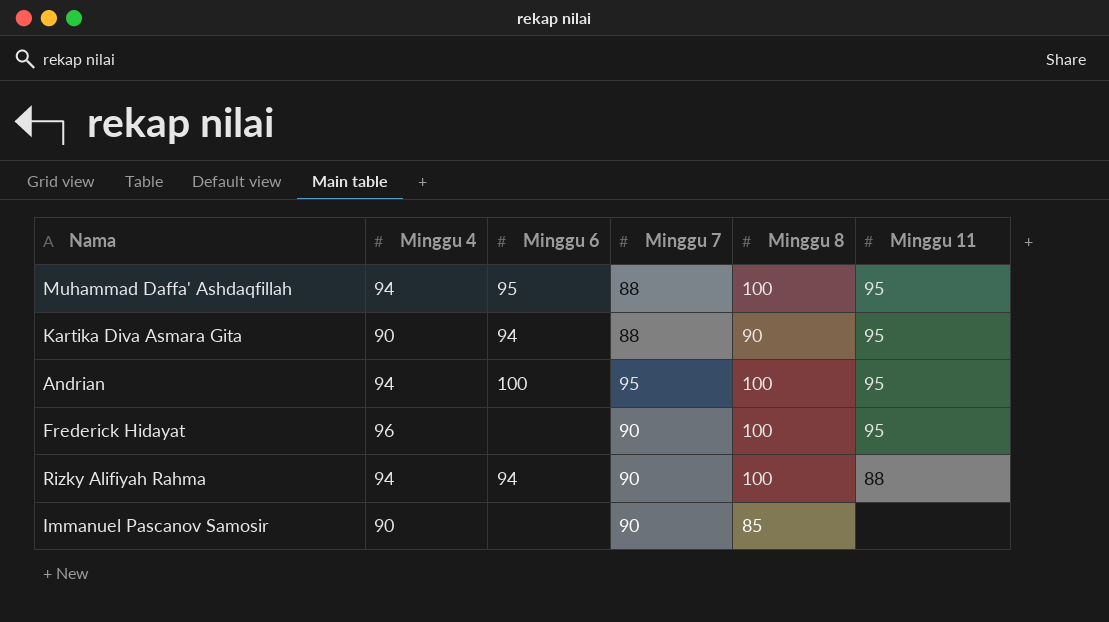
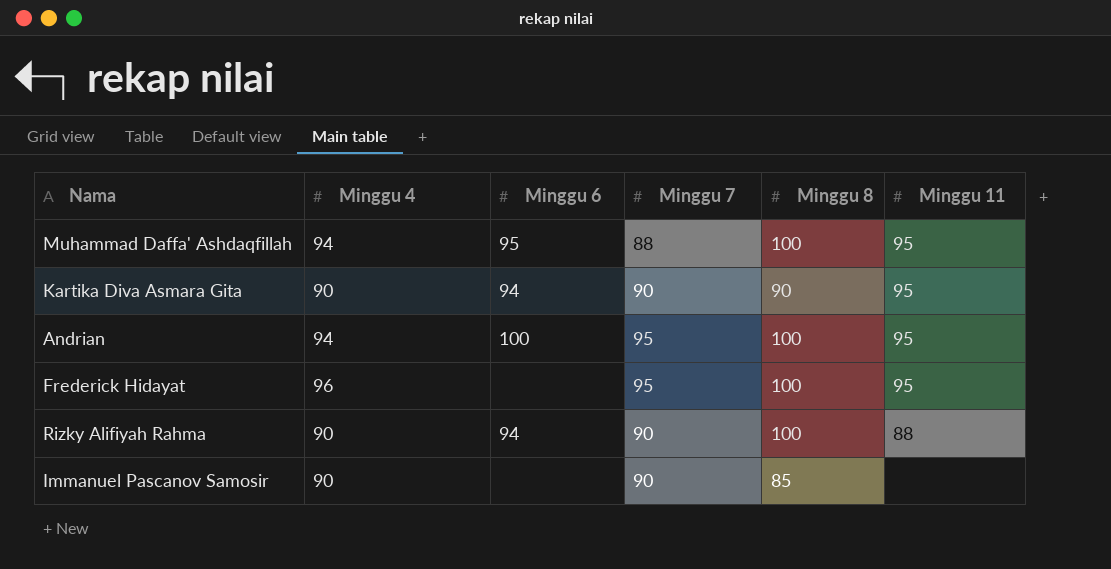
Kartika Diva Asmara Gita | Minggu 7: 88 -> 90
Frederick Hidayat | Minggu 7: 90 -> 95
Rizky Alifiyah Rahma | Minggu 4: 94 -> 90

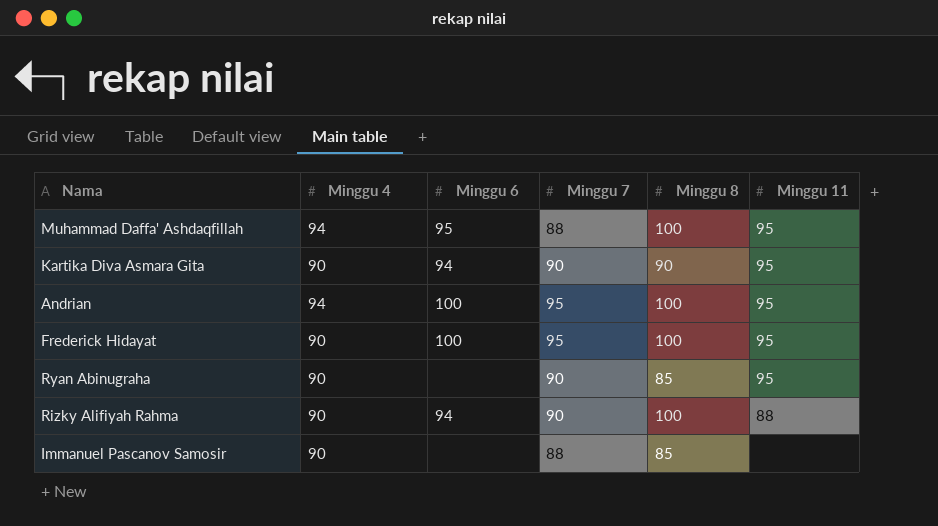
Frederick Hidayat | Minggu 4: 96 -> 90
Frederick Hidayat | Minggu 6: none -> 100
row Ryan Abinugraha: none -> 90 | none | 90 | 85 | 95
Immanuel Pascanov Samosir | Minggu 7: 90 -> 88

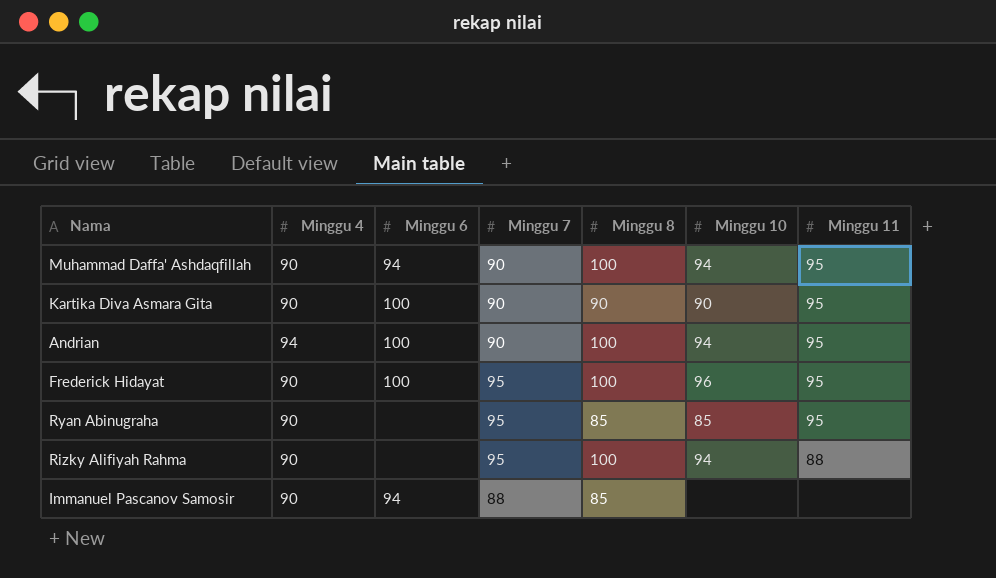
column Minggu 10 | position: none -> 6
Muhammad Daffa' Ashdaqfillah | Minggu 4: 94 -> 90
Muhammad Daffa' Ashdaqfillah | Minggu 6: 95 -> 94
Muhammad Daffa' Ashdaqfillah | Minggu 7: 88 -> 90
Kartika Diva Asmara Gita | Minggu 6: 94 -> 100
Andrian | Minggu 7: 95 -> 90
Ryan Abinugraha | Minggu 7: 90 -> 95
Rizky Alifiyah Rahma | Minggu 6: 94 -> none
Rizky Alifiyah Rahma | Minggu 7: 90 -> 95
Immanuel Pascanov Samosir | Minggu 6: none -> 94

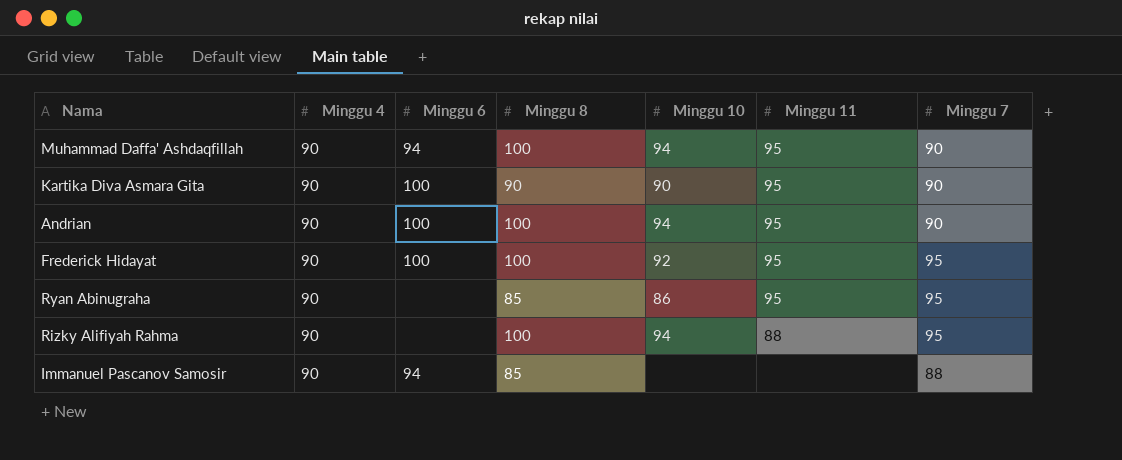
column Minggu 7 | position: 4 -> 7
Andrian | Minggu 4: 94 -> 90
Frederick Hidayat | Minggu 10: 96 -> 92
Ryan Abinugraha | Minggu 10: 85 -> 86

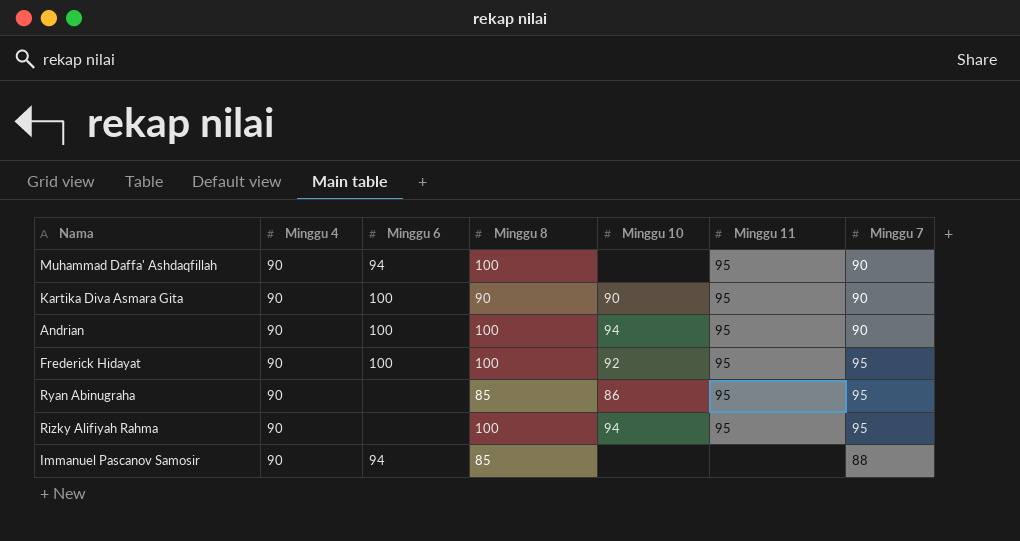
Muhammad Daffa' Ashdaqfillah | Minggu 10: 94 -> none
Rizky Alifiyah Rahma | Minggu 11: 88 -> 95

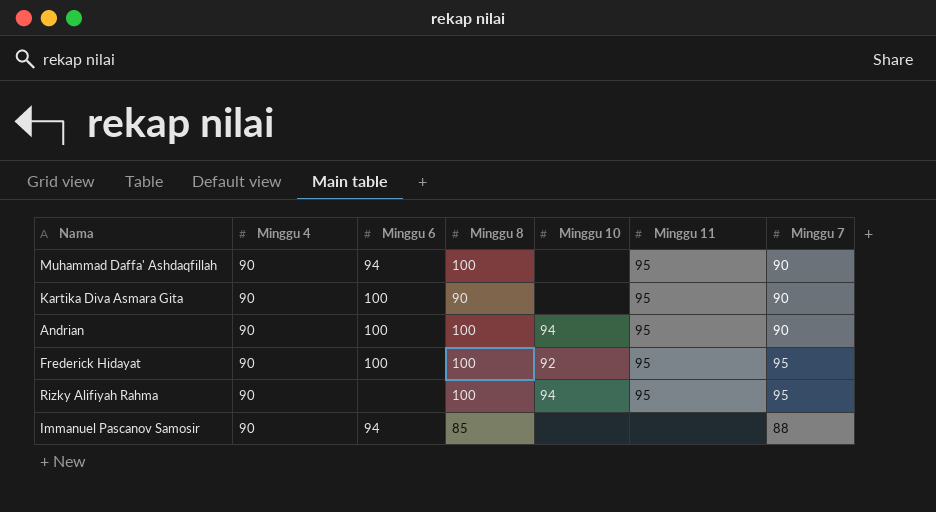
row Ryan Abinugraha: 90 | none | 85 | 86 | 95 | 95 -> none
Kartika Diva Asmara Gita | Minggu 10: 90 -> none

